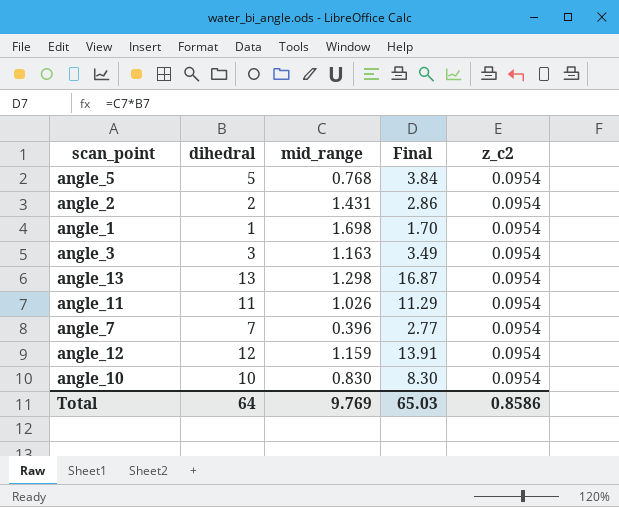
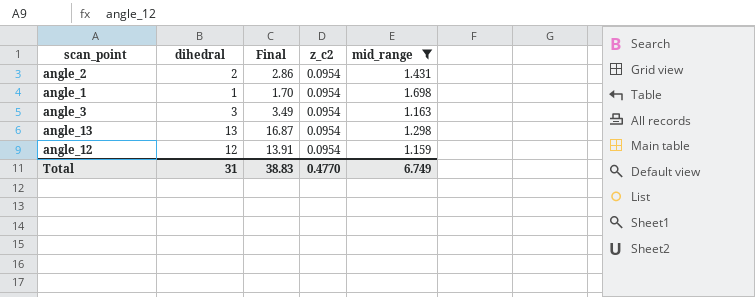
filter: none -> mid_range >= 1.159
column mid_range | position: 3 -> 5
Total | dihedral: 64 -> 31
Total | Final: 65.03 -> 38.83
Total | z_c2: 0.8586 -> 0.4770
Total | mid_range: 9.769 -> 6.749

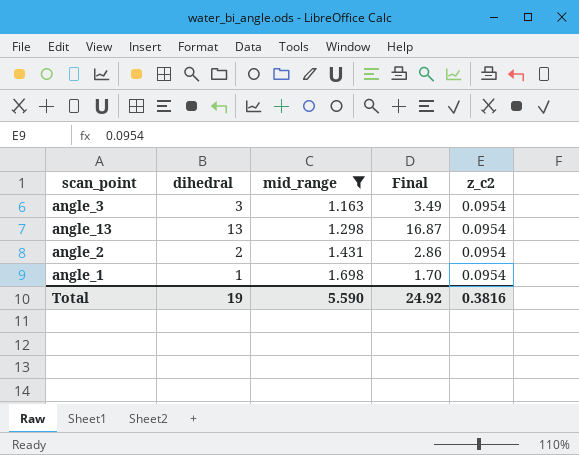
row order: none -> mid_range ascending
column mid_range | position: 5 -> 3
row angle_12: 12 | 13.91 | 0.0954 | 1.159 -> none
Total | dihedral: 31 -> 19
Total | mid_range: 6.749 -> 5.590
Total | Final: 38.83 -> 24.92
Total | z_c2: 0.4770 -> 0.3816

